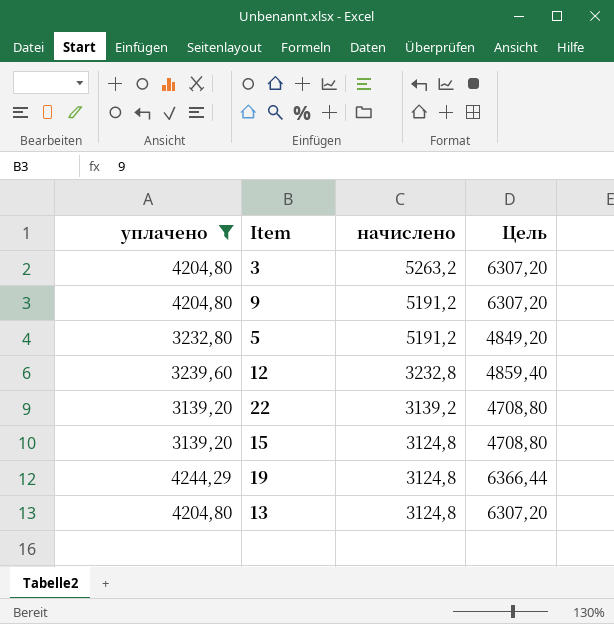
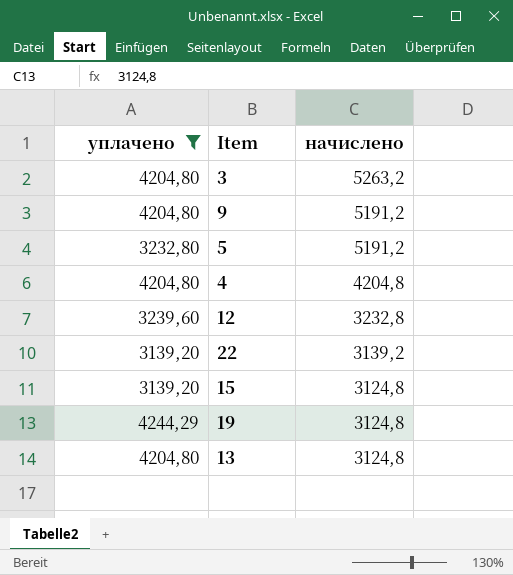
column Цель | formula: [уплачено] * 1,5 -> none
row 4: none -> 4204,80 | 4204,8

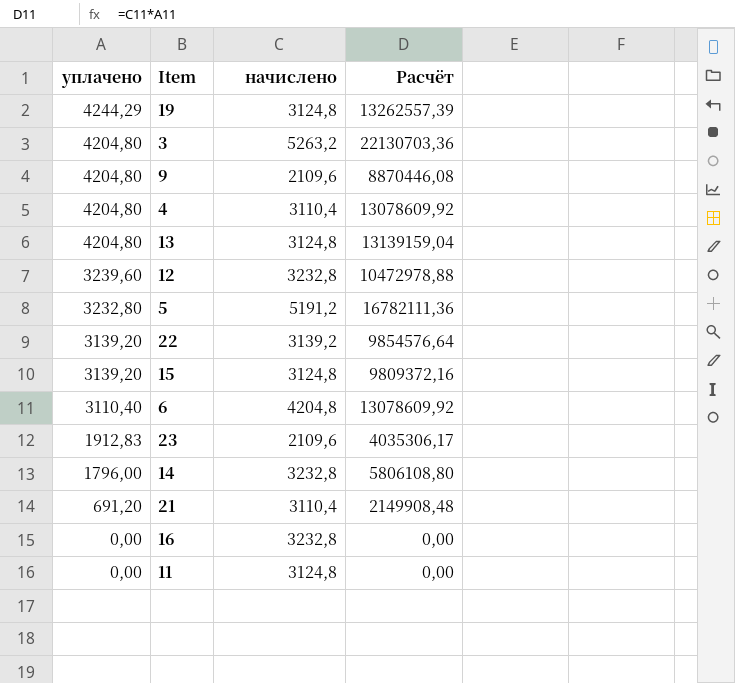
filter: уплачено >= 3139,20 -> none
row order: начислено descending -> уплачено descending
column Расчёт | formula: none -> [уплачено] * [начислено]
9 | начислено: 5191,2 -> 2109,6
4 | начислено: 4204,8 -> 3110,4

